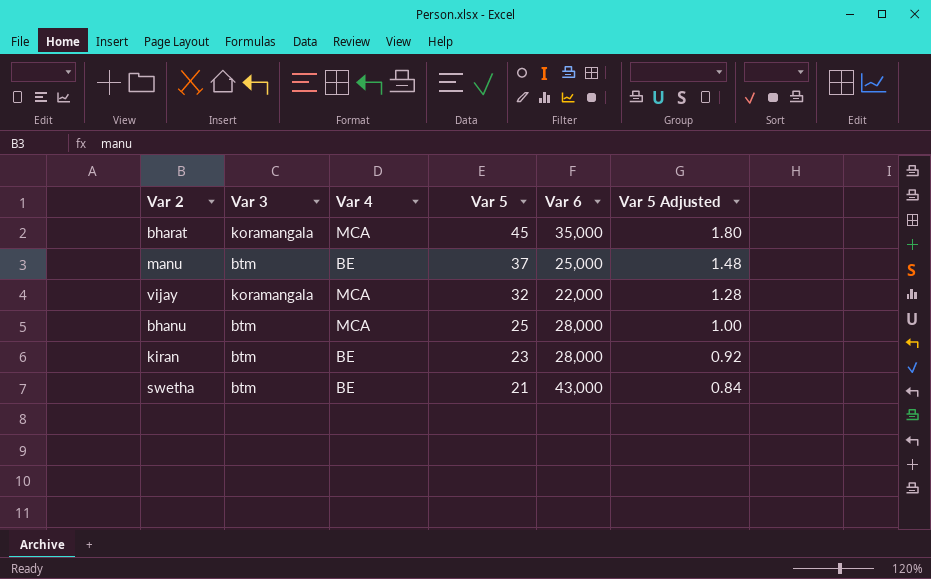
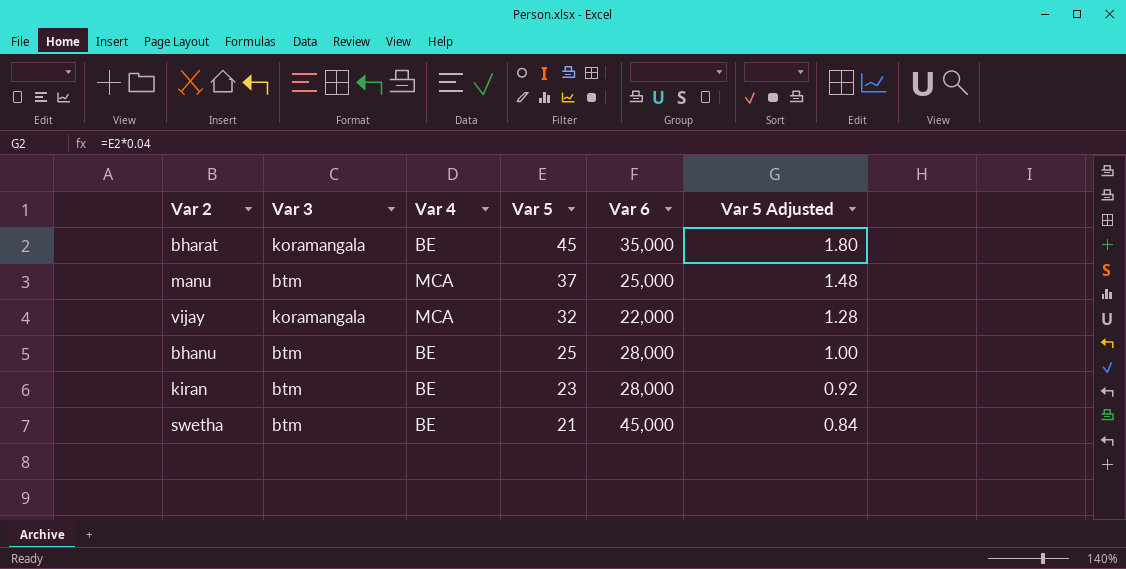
bharat | Var 4: MCA -> BE
manu | Var 4: BE -> MCA
bhanu | Var 4: MCA -> BE
swetha | Var 6: 43,000 -> 45,000

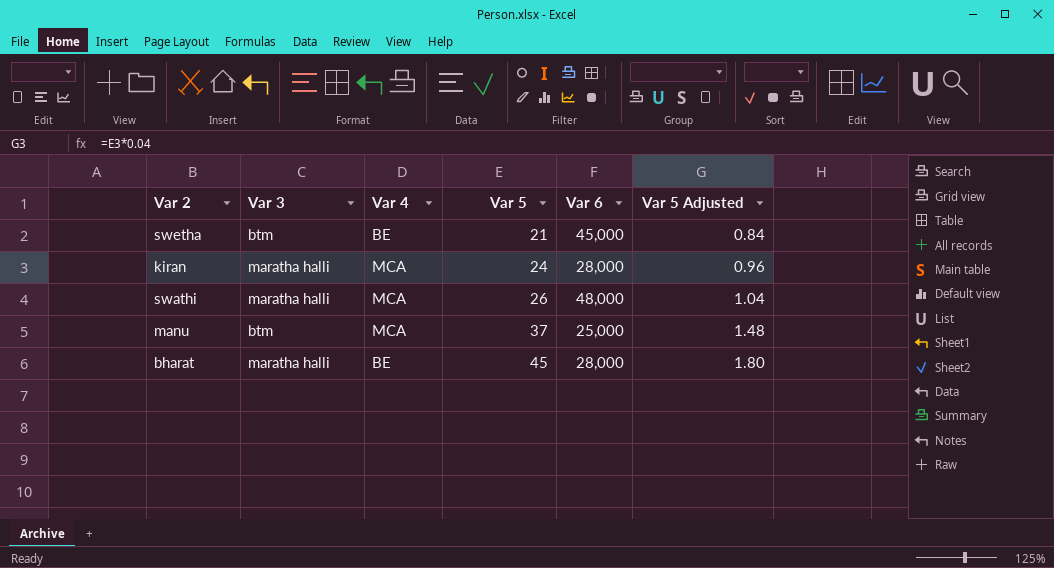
row order: Var 5 descending -> Var 5 ascending
row vijay: koramangala | MCA | 32 | 22,000 | 1.28 -> none
row bhanu: btm | BE | 25 | 28,000 | 1.00 -> none
kiran | Var 3: btm -> maratha halli
kiran | Var 4: BE -> MCA
kiran | Var 5: 23 -> 24
kiran | Var 5 Adjusted: 0.92 -> 0.96
row swathi: none -> maratha halli | MCA | 26 | 48,000 | 1.04
bharat | Var 3: koramangala -> maratha halli
bharat | Var 6: 35,000 -> 28,000

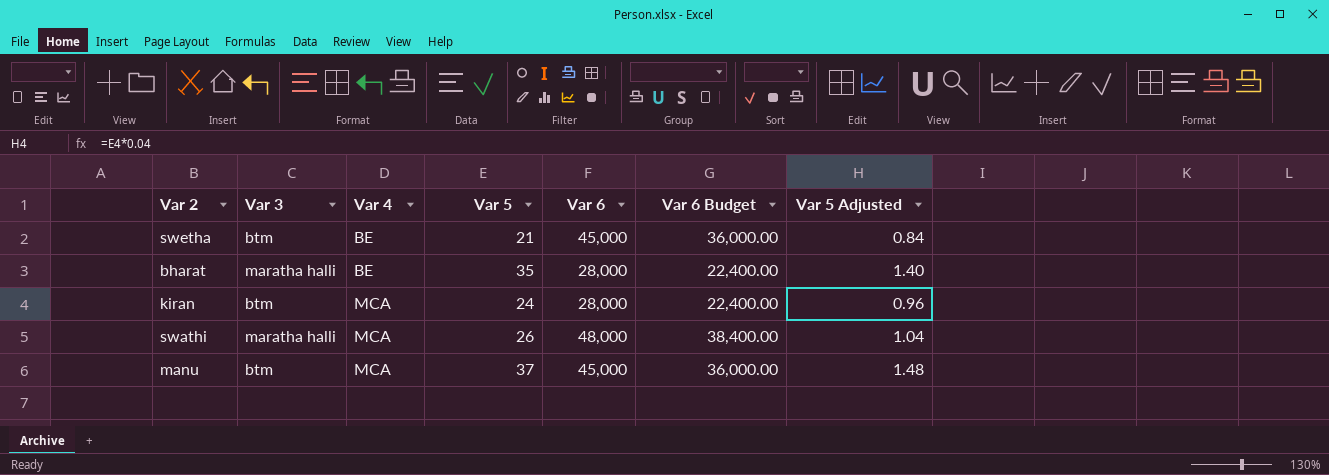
row order: Var 5 ascending -> Var 4 ascending
column Var 6 Budget | formula: none -> [Var 6] * 0.8
bharat | Var 5: 45 -> 35
bharat | Var 5 Adjusted: 1.80 -> 1.40
kiran | Var 3: maratha halli -> btm
manu | Var 6: 25,000 -> 45,000

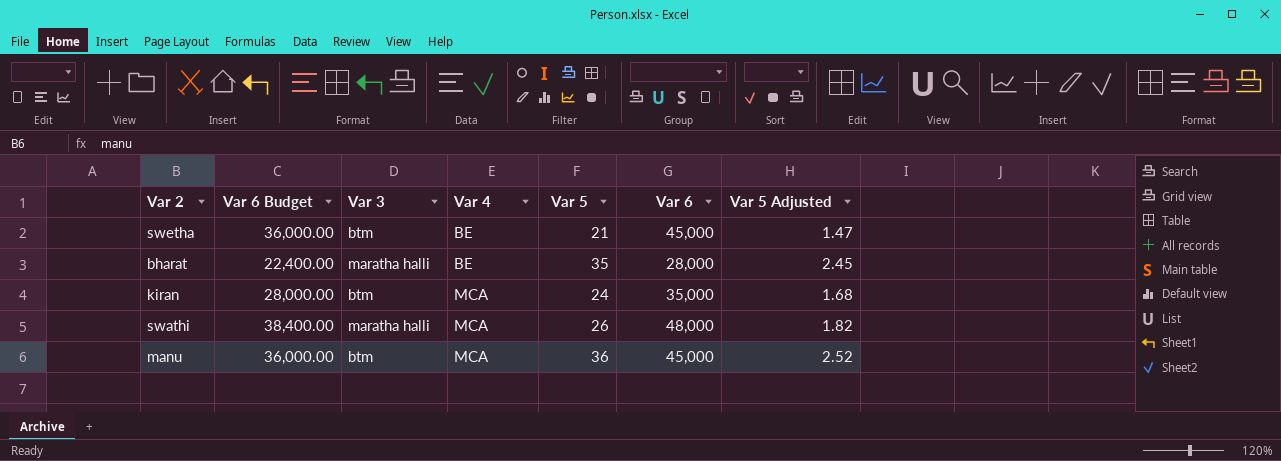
column Var 6 Budget | position: 6 -> 2
column Var 5 Adjusted | formula: [Var 5] * 0.04 -> [Var 5] * 0.07
kiran | Var 6 Budget: 22,400.00 -> 28,000.00
kiran | Var 6: 28,000 -> 35,000
manu | Var 5: 37 -> 36

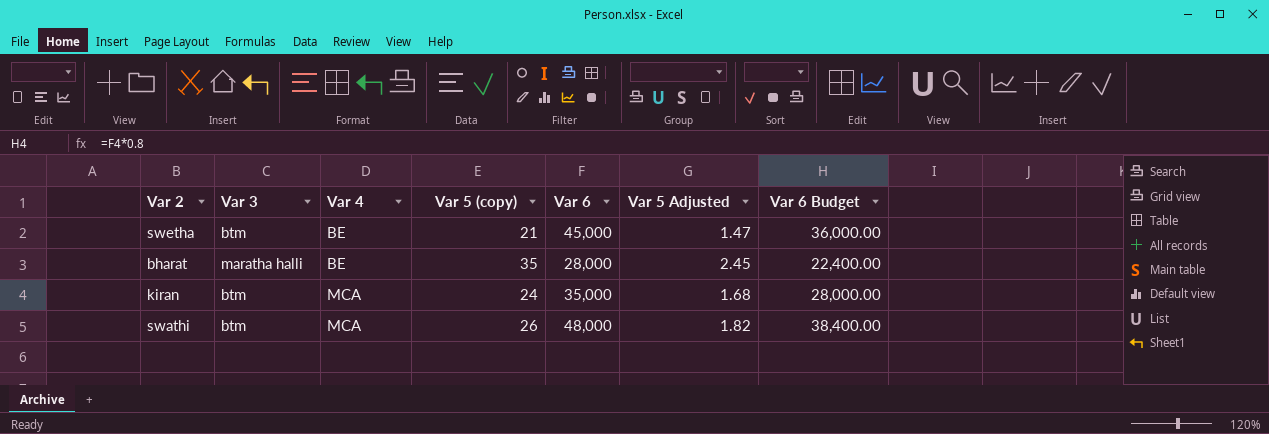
column name: Var 5 -> Var 5 (copy)
column Var 6 Budget | position: 2 -> 7
row manu: 36,000.00 | btm | MCA | 36 | 45,000 | 2.52 -> none
swathi | Var 3: maratha halli -> btm

